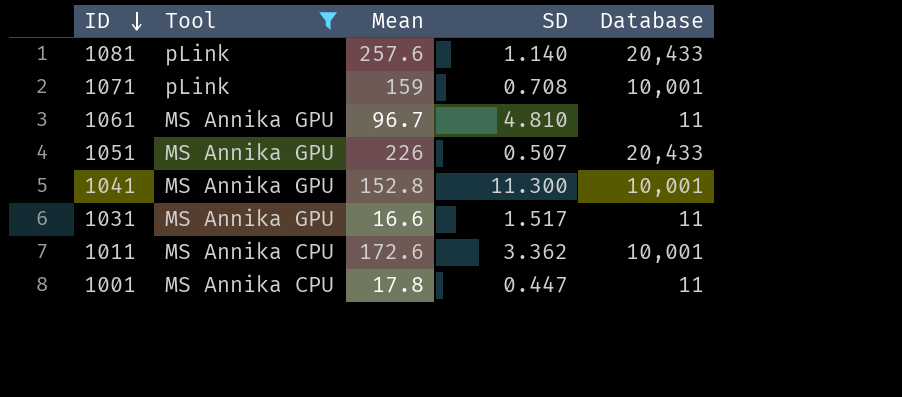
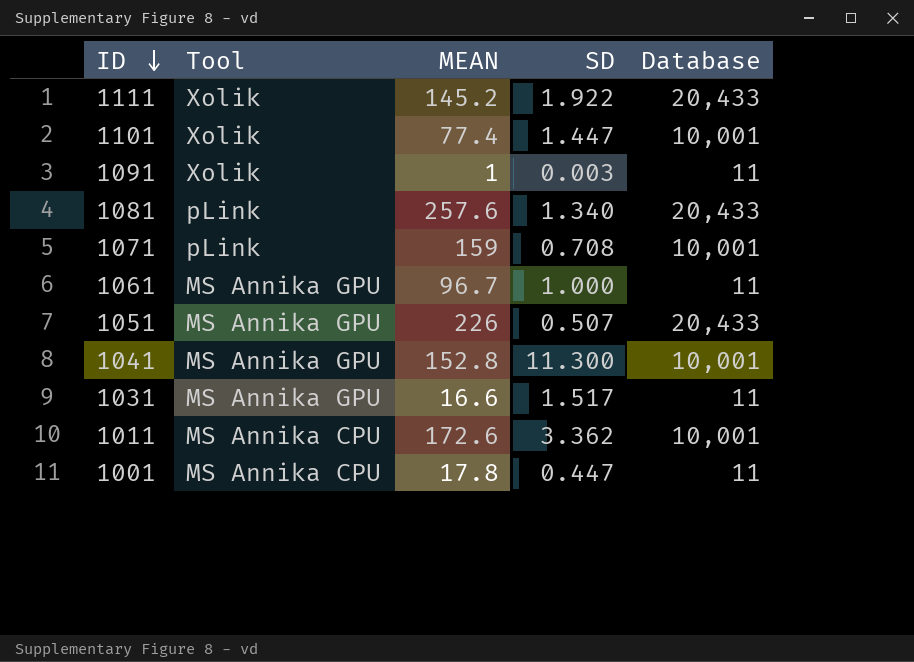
filter: Tool != Xolik -> none
column name: Mean -> MEAN
1081 | SD: 1.140 -> 1.340
1061 | SD: 4.810 -> 1.000

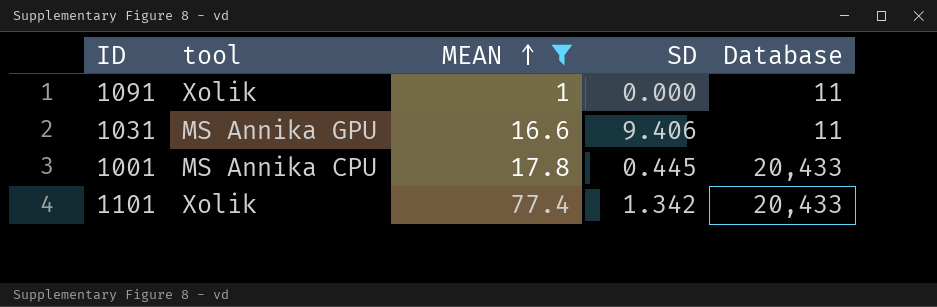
filter: none -> MEAN <= 77.4
row order: ID descending -> MEAN ascending
column name: Tool -> tool
1091 | SD: 0.003 -> 0.000
1031 | SD: 1.517 -> 9.406
1001 | SD: 0.447 -> 0.445
1001 | Database: 11 -> 20,433
1101 | SD: 1.447 -> 1.342
1101 | Database: 10,001 -> 20,433

